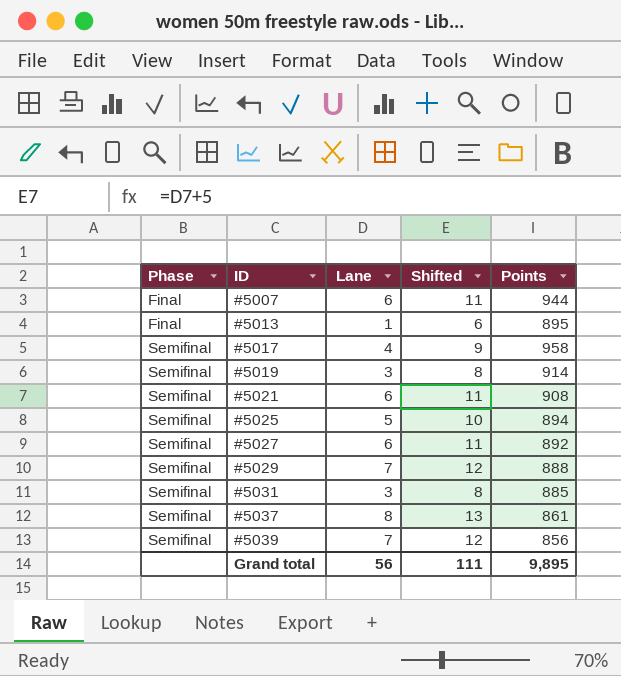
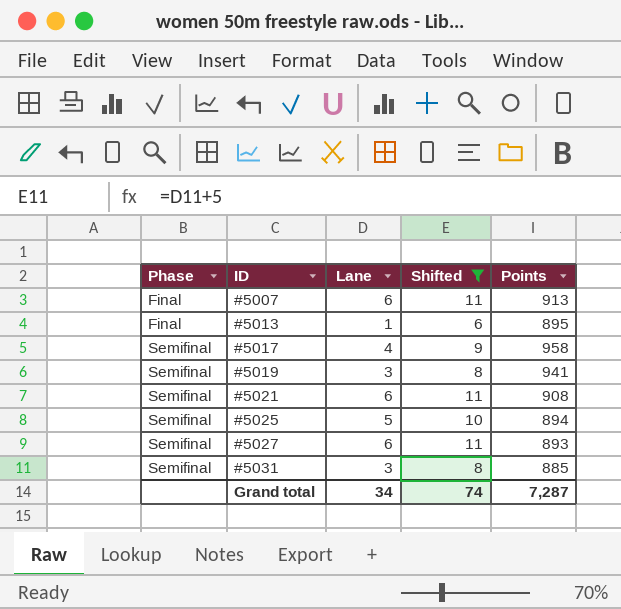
filter: none -> Shifted <= 11
#5007 | Points: 944 -> 913
#5019 | Points: 914 -> 941
#5027 | Points: 892 -> 893
Grand total | Lane: 56 -> 34
Grand total | Shifted: 111 -> 74
Grand total | Points: 9,895 -> 7,287

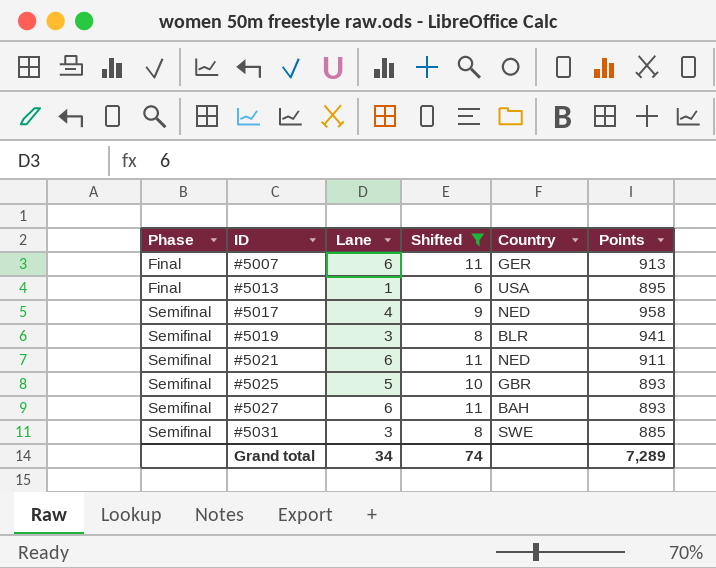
column Country | position: none -> 5
#5021 | Points: 908 -> 911
#5025 | Points: 894 -> 893
Grand total | Points: 7,287 -> 7,289

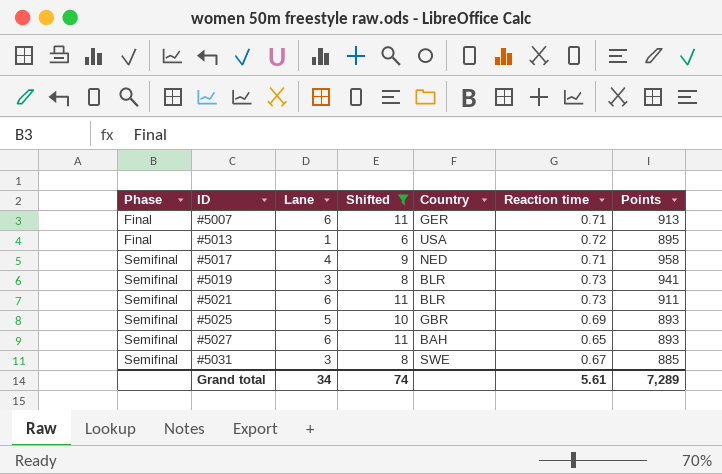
column Reaction time | position: none -> 6
#5021 | Country: NED -> BLR

